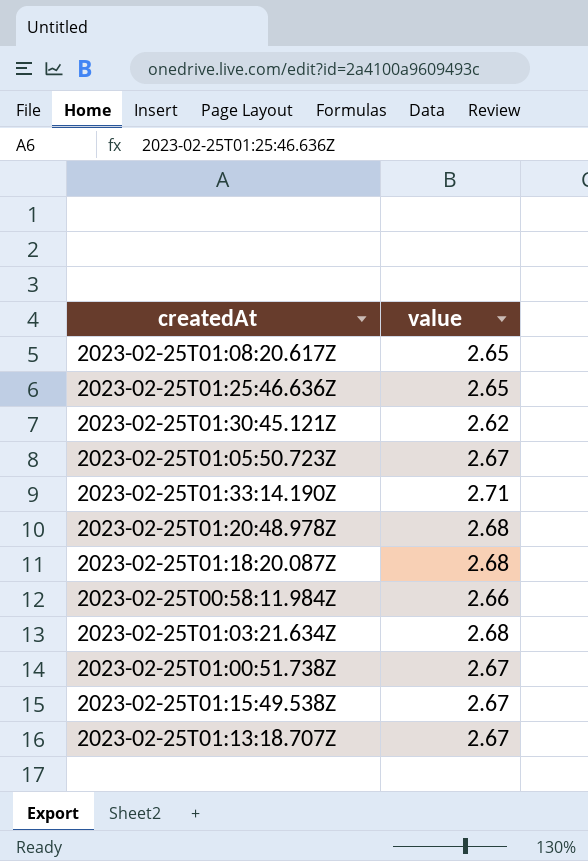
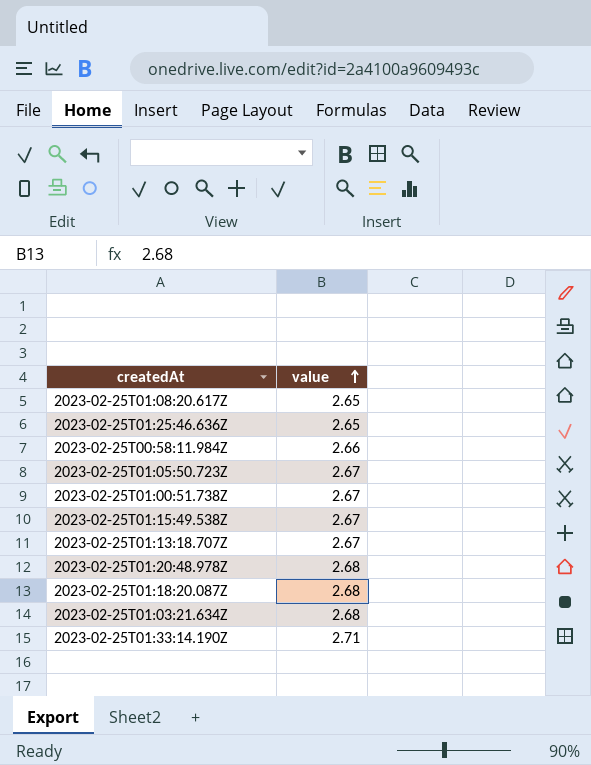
row order: none -> value ascending
row 2023-02-25T01:30:45.121Z: 2.62 -> none

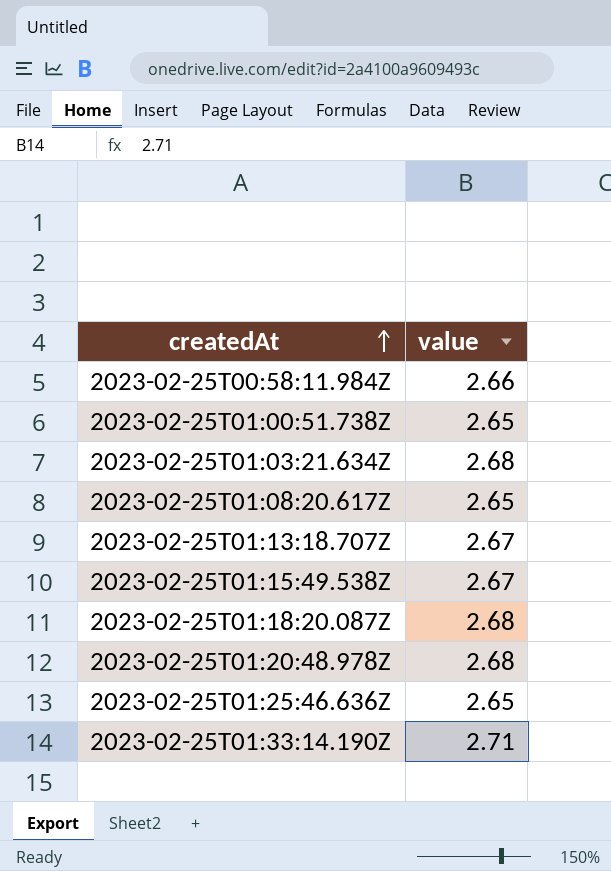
row order: value ascending -> createdAt ascending
row 2023-02-25T01:05:50.723Z: 2.67 -> none
2023-02-25T01:00:51.738Z | value: 2.67 -> 2.65

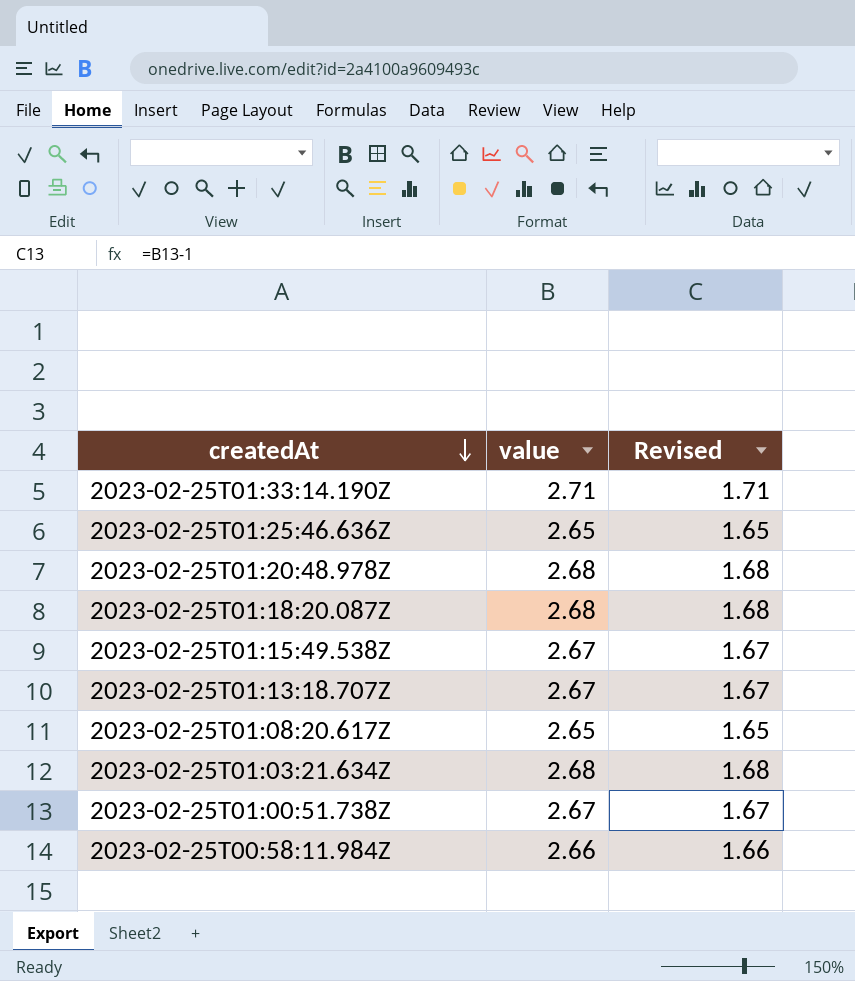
row order: createdAt ascending -> createdAt descending
column Revised | formula: none -> [value] - 1
2023-02-25T01:00:51.738Z | value: 2.65 -> 2.67

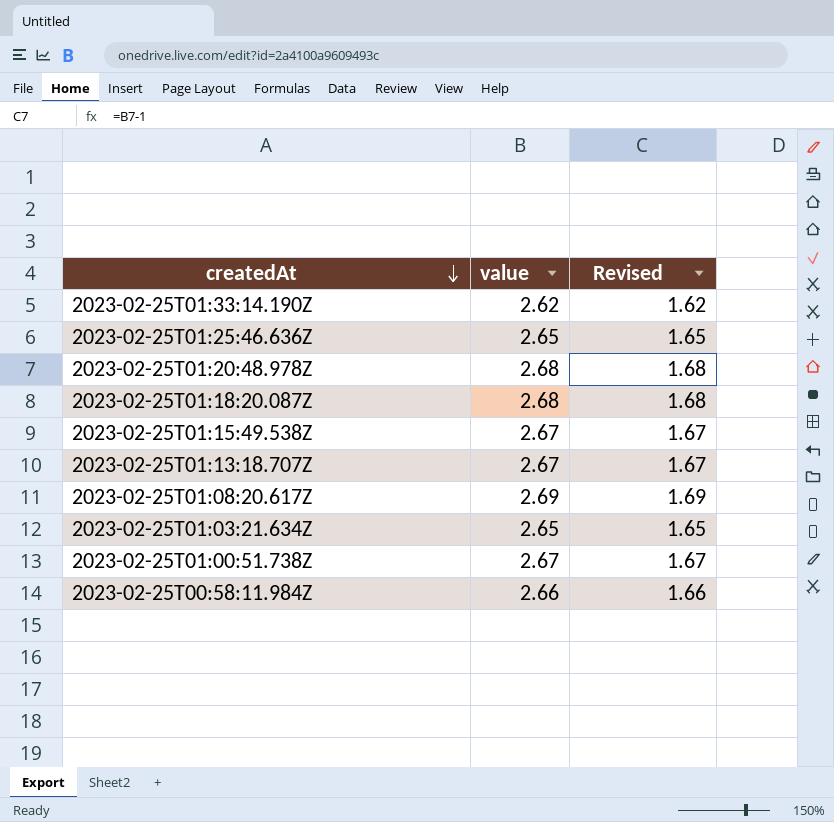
2023-02-25T01:33:14.190Z | value: 2.71 -> 2.62
2023-02-25T01:33:14.190Z | Revised: 1.71 -> 1.62
2023-02-25T01:08:20.617Z | value: 2.65 -> 2.69
2023-02-25T01:08:20.617Z | Revised: 1.65 -> 1.69
2023-02-25T01:03:21.634Z | value: 2.68 -> 2.65
2023-02-25T01:03:21.634Z | Revised: 1.68 -> 1.65

